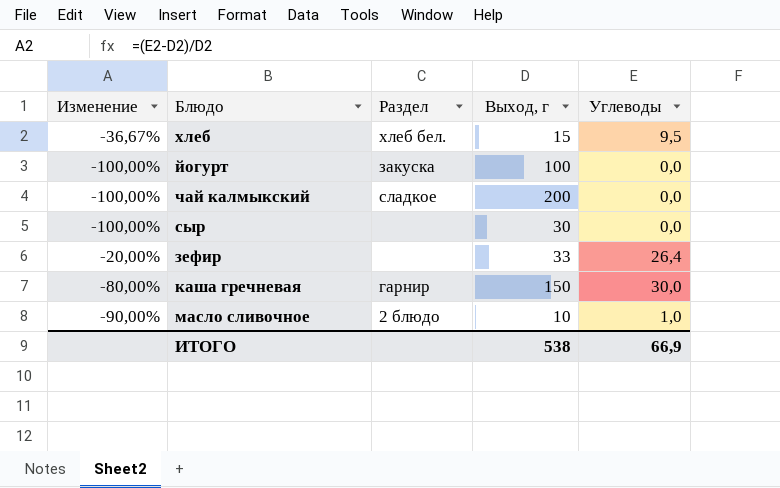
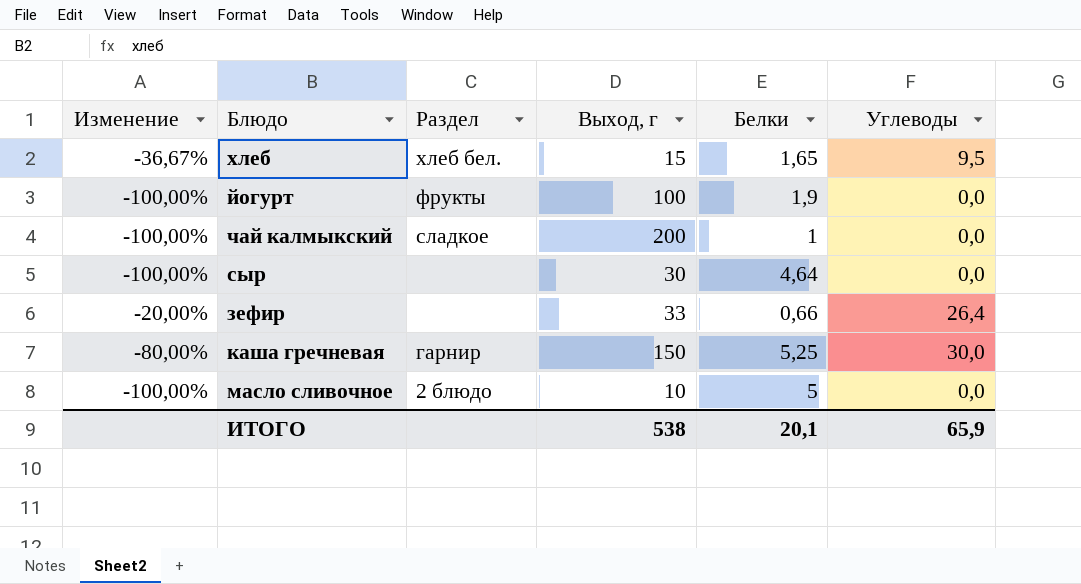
column Белки | position: none -> 5
йогурт | Раздел: закуска -> фрукты
масло сливочное | Изменение: -90,00% -> -100,00%
масло сливочное | Углеводы: 1,0 -> 0,0
ИТОГО | Углеводы: 66,9 -> 65,9

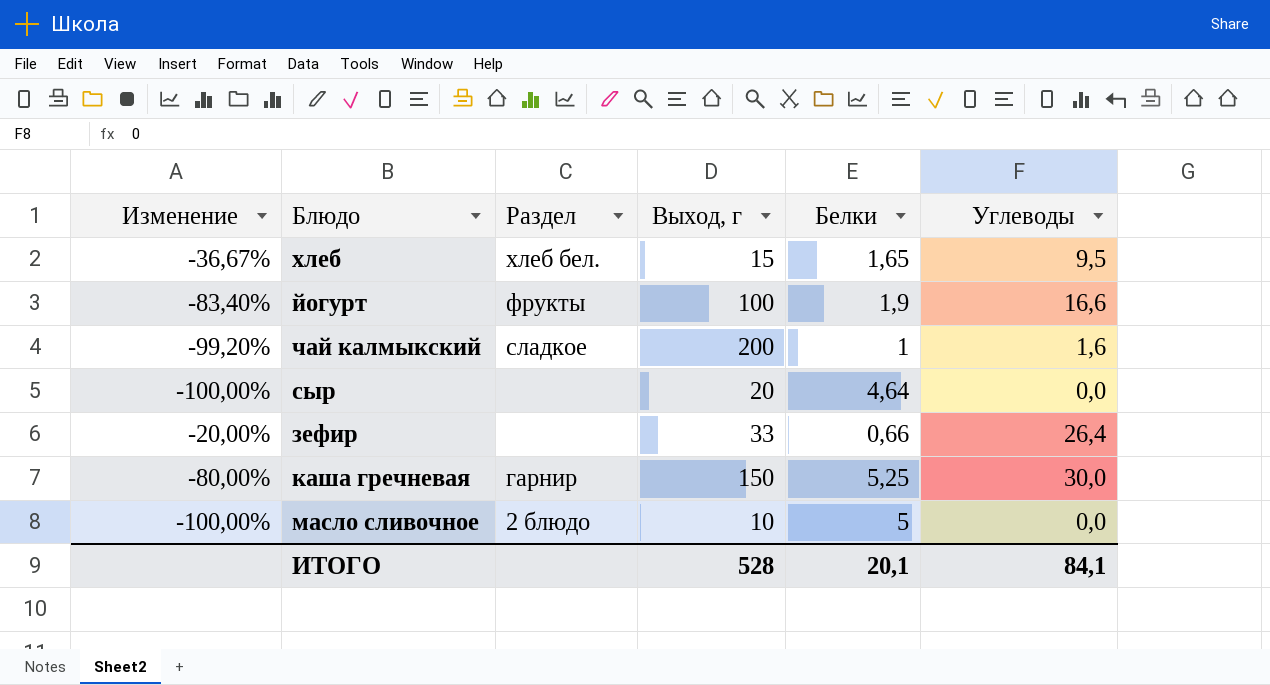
йогурт | Изменение: -100,00% -> -83,40%
йогурт | Углеводы: 0,0 -> 16,6
чай калмыкский | Изменение: -100,00% -> -99,20%
чай калмыкский | Углеводы: 0,0 -> 1,6
сыр | Выход, г: 30 -> 20
ИТОГО | Выход, г: 538 -> 528
ИТОГО | Углеводы: 65,9 -> 84,1

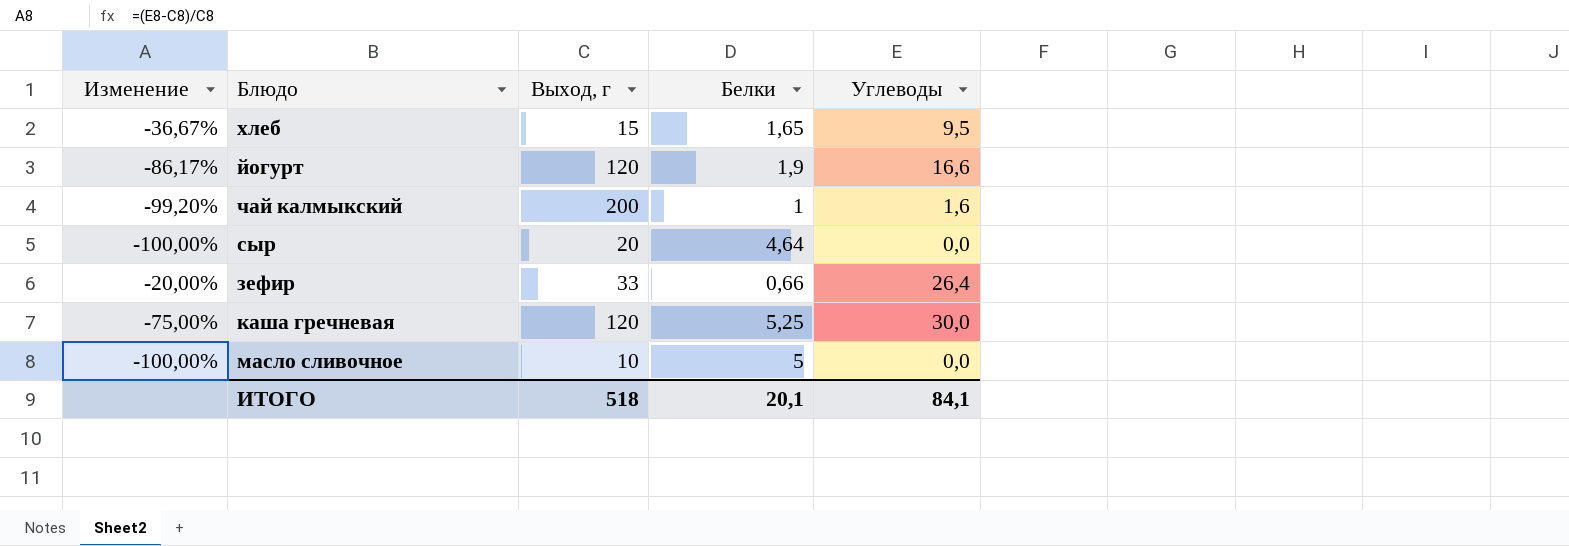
column Раздел | position: 3 -> none
йогурт | Изменение: -83,40% -> -86,17%
йогурт | Выход, г: 100 -> 120
каша гречневая | Изменение: -80,00% -> -75,00%
каша гречневая | Выход, г: 150 -> 120
ИТОГО | Выход, г: 528 -> 518

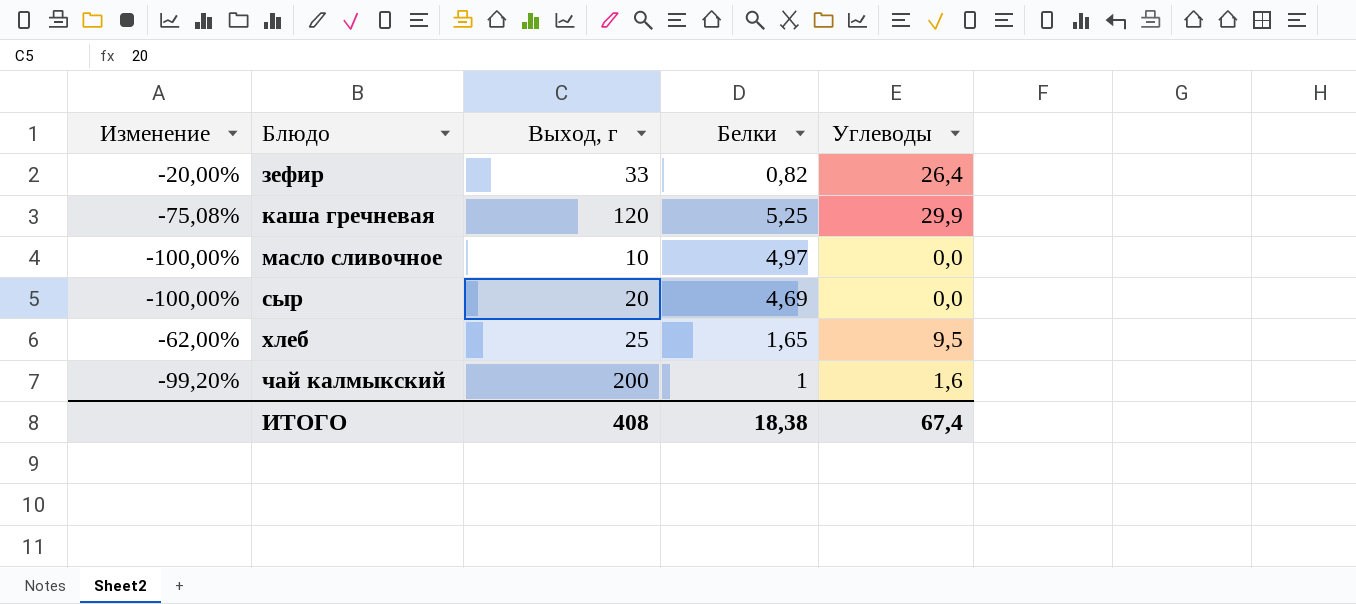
row order: none -> Блюдо ascending
row йогурт: -86,17% | 120 | 1,9 | 16,6 -> none
зефир | Белки: 0,66 -> 0,82
каша гречневая | Изменение: -75,00% -> -75,08%
каша гречневая | Углеводы: 30,0 -> 29,9
масло сливочное | Белки: 5 -> 4,97
сыр | Белки: 4,64 -> 4,69
хлеб | Изменение: -36,67% -> -62,00%
хлеб | Выход, г: 15 -> 25
ИТОГО | Выход, г: 518 -> 408
ИТОГО | Белки: 20,1 -> 18,38
ИТОГО | Углеводы: 84,1 -> 67,4

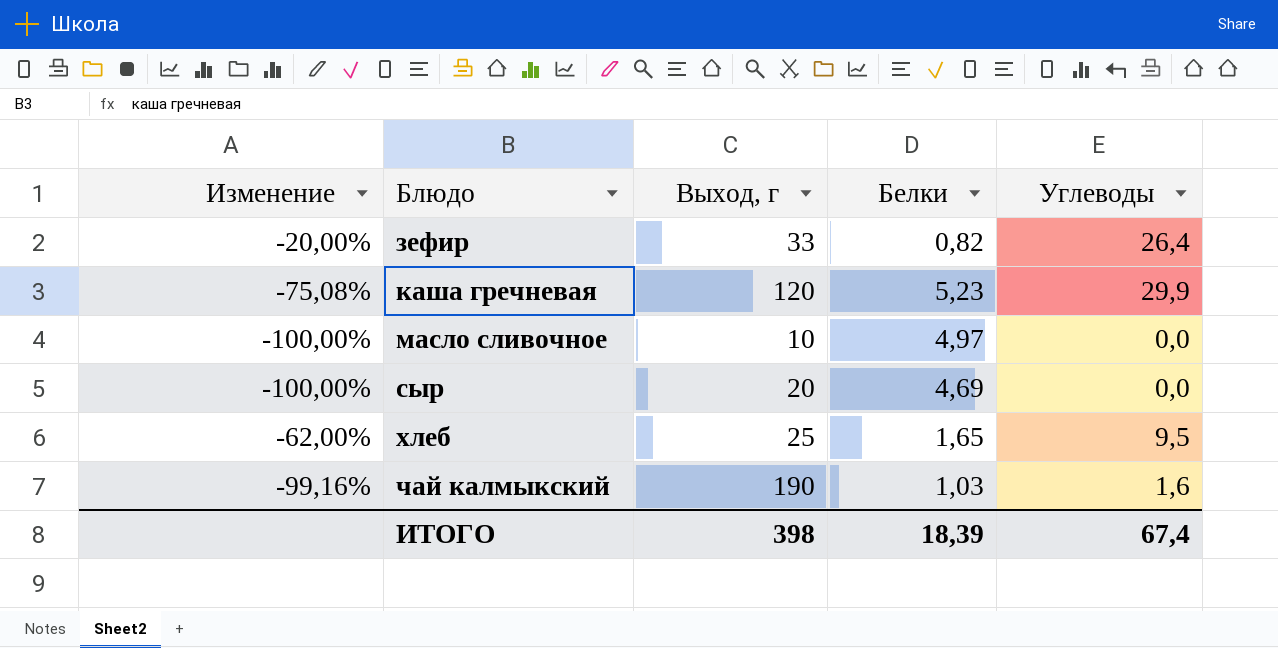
каша гречневая | Белки: 5,25 -> 5,23
чай калмыкский | Изменение: -99,20% -> -99,16%
чай калмыкский | Выход, г: 200 -> 190
чай калмыкский | Белки: 1 -> 1,03
ИТОГО | Выход, г: 408 -> 398
ИТОГО | Белки: 18,38 -> 18,39

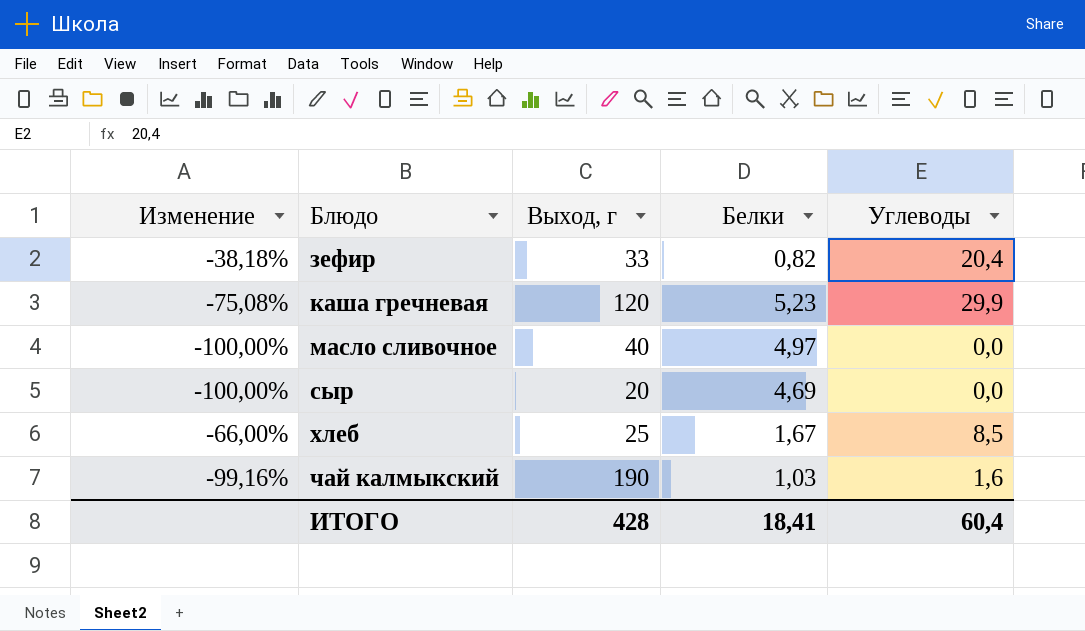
зефир | Изменение: -20,00% -> -38,18%
зефир | Углеводы: 26,4 -> 20,4
масло сливочное | Выход, г: 10 -> 40
хлеб | Изменение: -62,00% -> -66,00%
хлеб | Белки: 1,65 -> 1,67
хлеб | Углеводы: 9,5 -> 8,5
ИТОГО | Выход, г: 398 -> 428
ИТОГО | Белки: 18,39 -> 18,41
ИТОГО | Углеводы: 67,4 -> 60,4

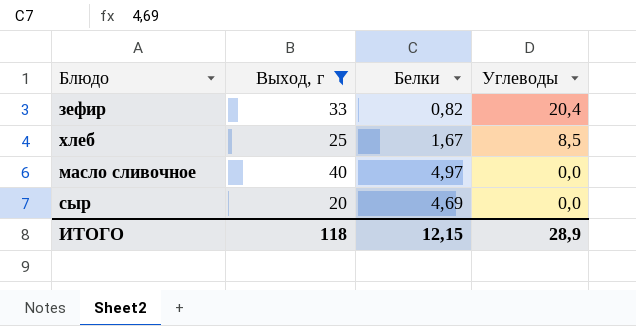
filter: none -> Выход, г <= 40
row order: Блюдо ascending -> Углеводы descending
column Изменение | formula: ([Углеводы] - [Выход, г]) / [Выход, г] -> none
ИТОГО | Выход, г: 428 -> 118
ИТОГО | Белки: 18,41 -> 12,15
ИТОГО | Углеводы: 60,4 -> 28,9

